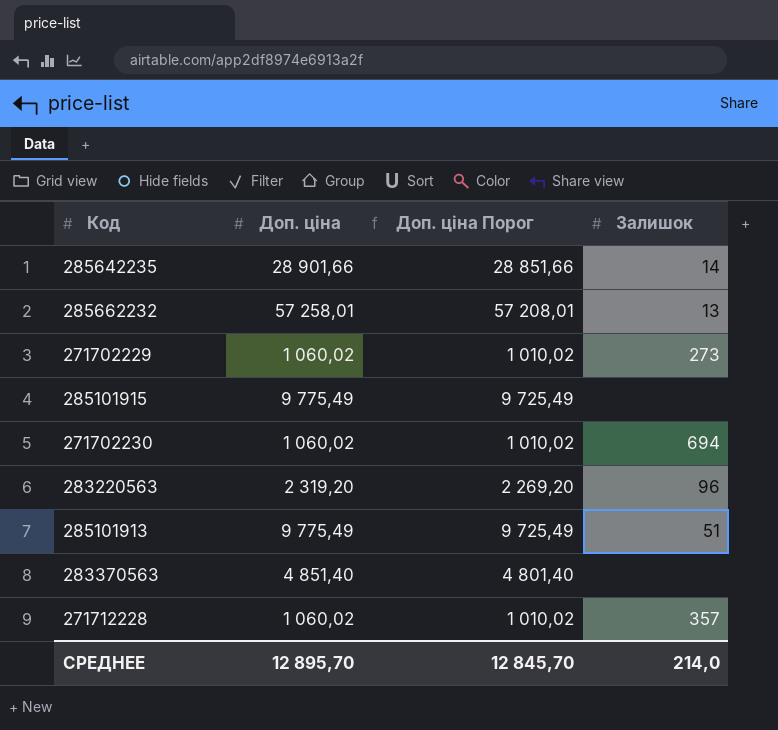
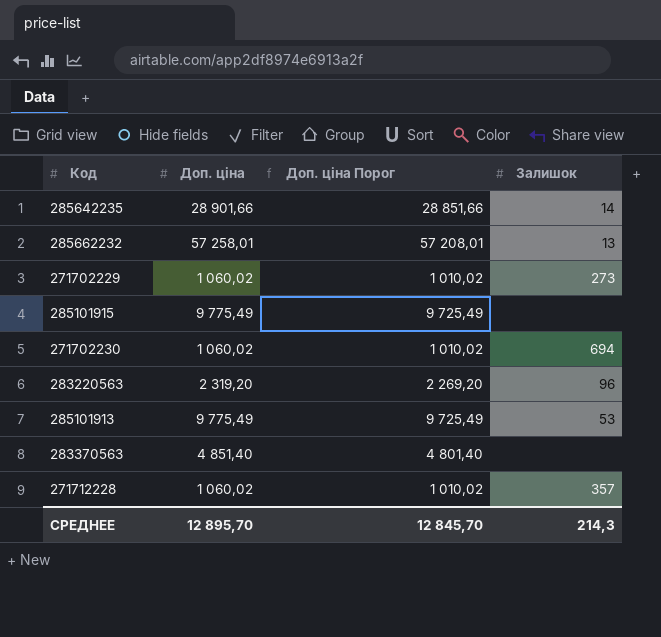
285101913 | Залишок: 51 -> 53
СРЕДНЕЕ | Залишок: 214,0 -> 214,3

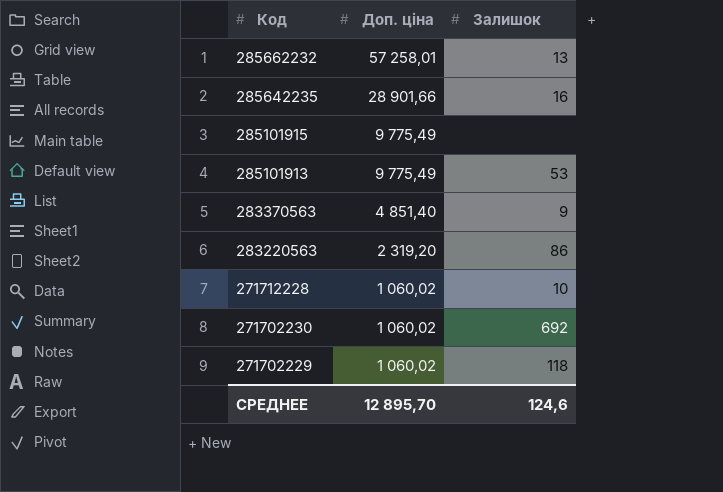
row order: none -> Код descending
column Доп. ціна Порог | formula: [Доп. ціна] - 50 -> none
285642235 | Залишок: 14 -> 16
283370563 | Залишок: none -> 9
283220563 | Залишок: 96 -> 86
271712228 | Залишок: 357 -> 10
271702230 | Залишок: 694 -> 692
271702229 | Залишок: 273 -> 118
СРЕДНЕЕ | Залишок: 214,3 -> 124,6

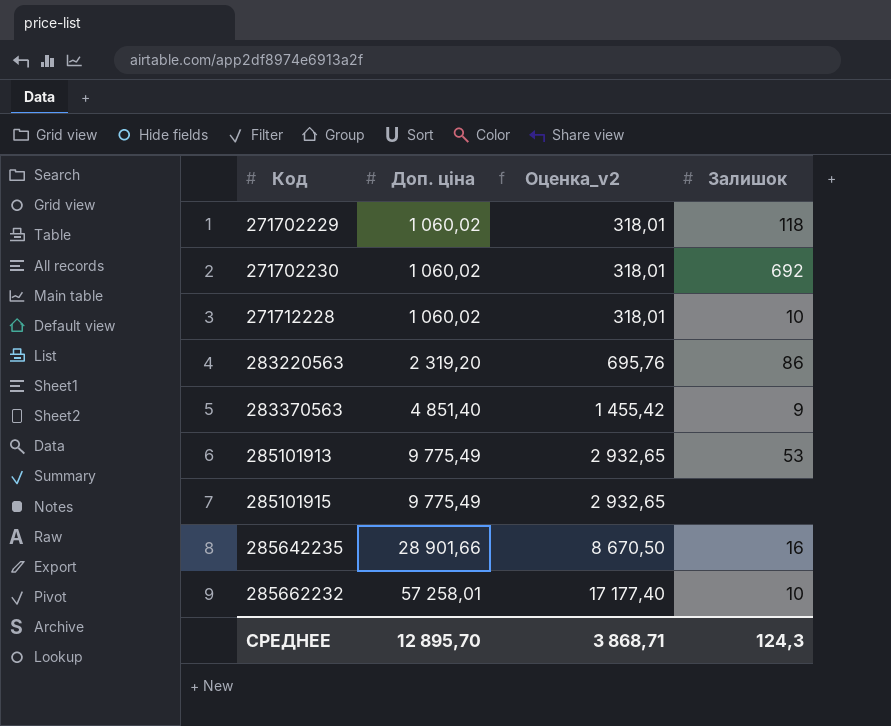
row order: Код descending -> Код ascending
column Оценка_v2 | formula: none -> [Доп. ціна] * 0,3
285662232 | Залишок: 13 -> 10
СРЕДНЕЕ | Залишок: 124,6 -> 124,3

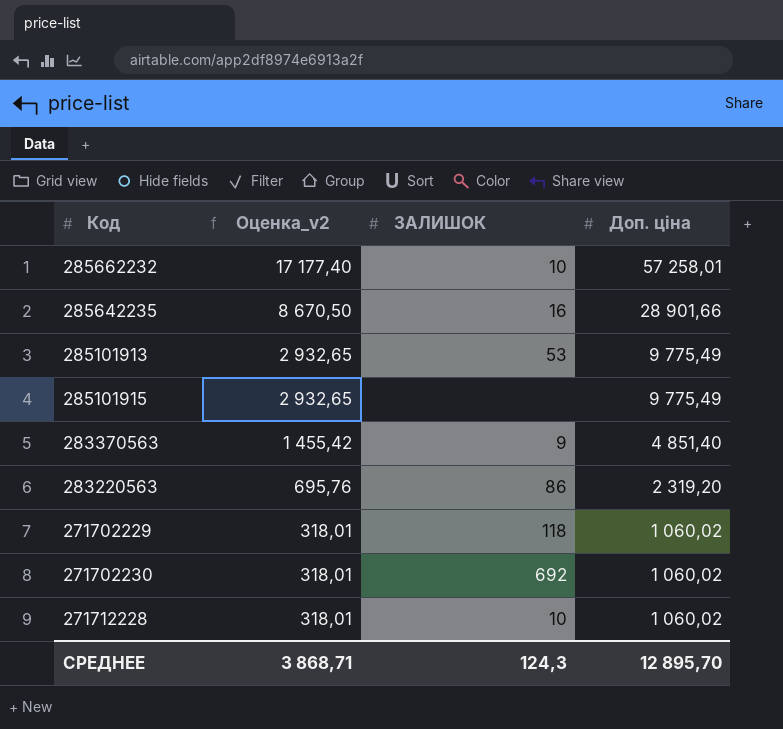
row order: Код ascending -> Оценка_v2 descending
column name: Залишок -> ЗАЛИШОК
column Доп. ціна | position: 2 -> 4

